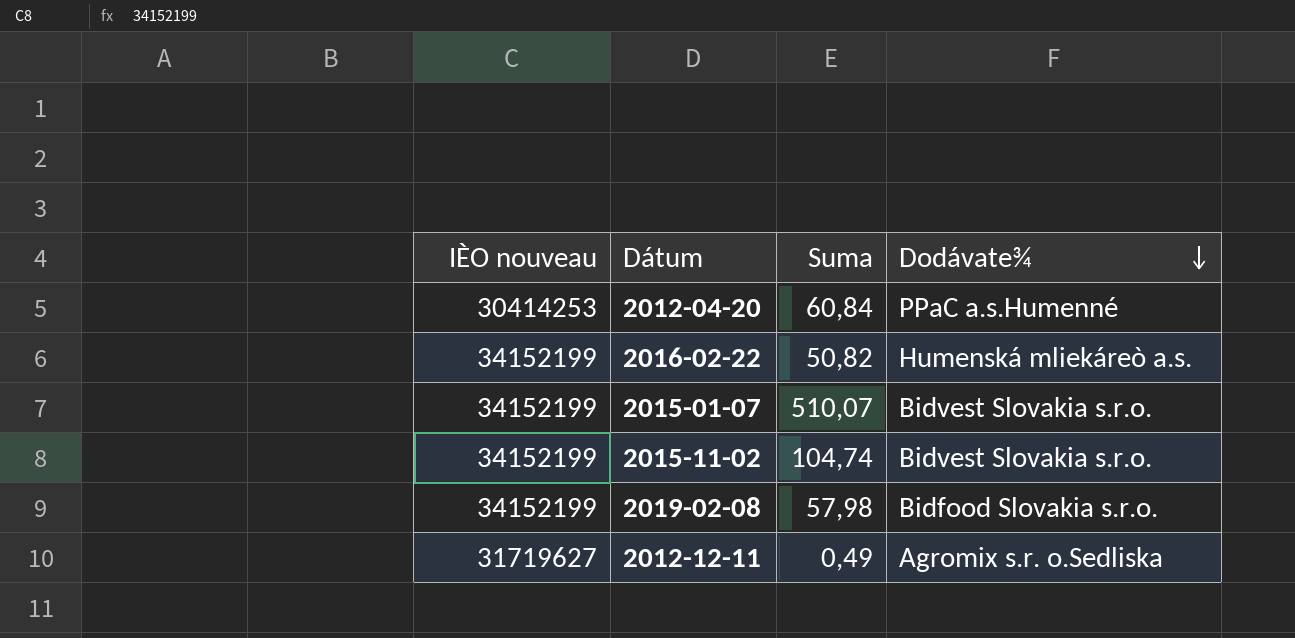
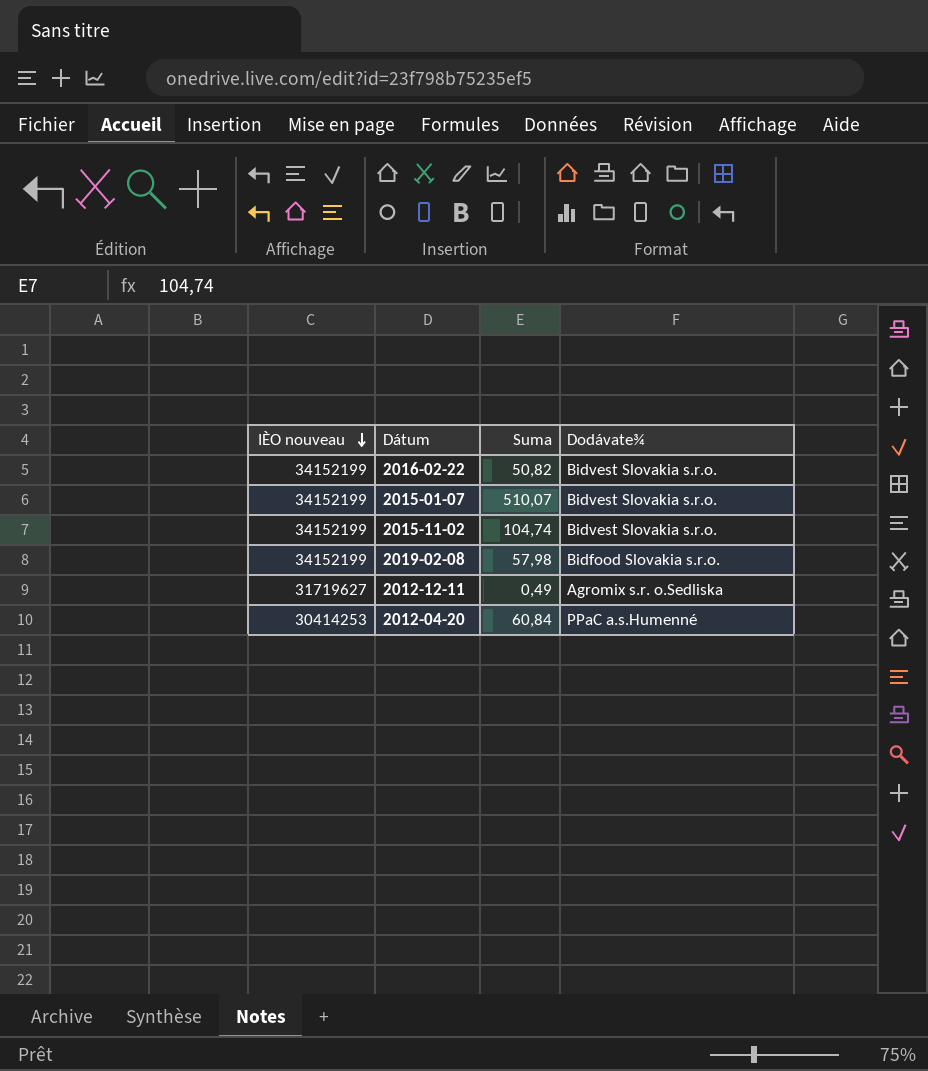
row order: Dodávate¾ descending -> IÈO nouveau descending
2016-02-22 | Dodávate¾: Humenská mliekáreò a.s. -> Bidvest Slovakia s.r.o.

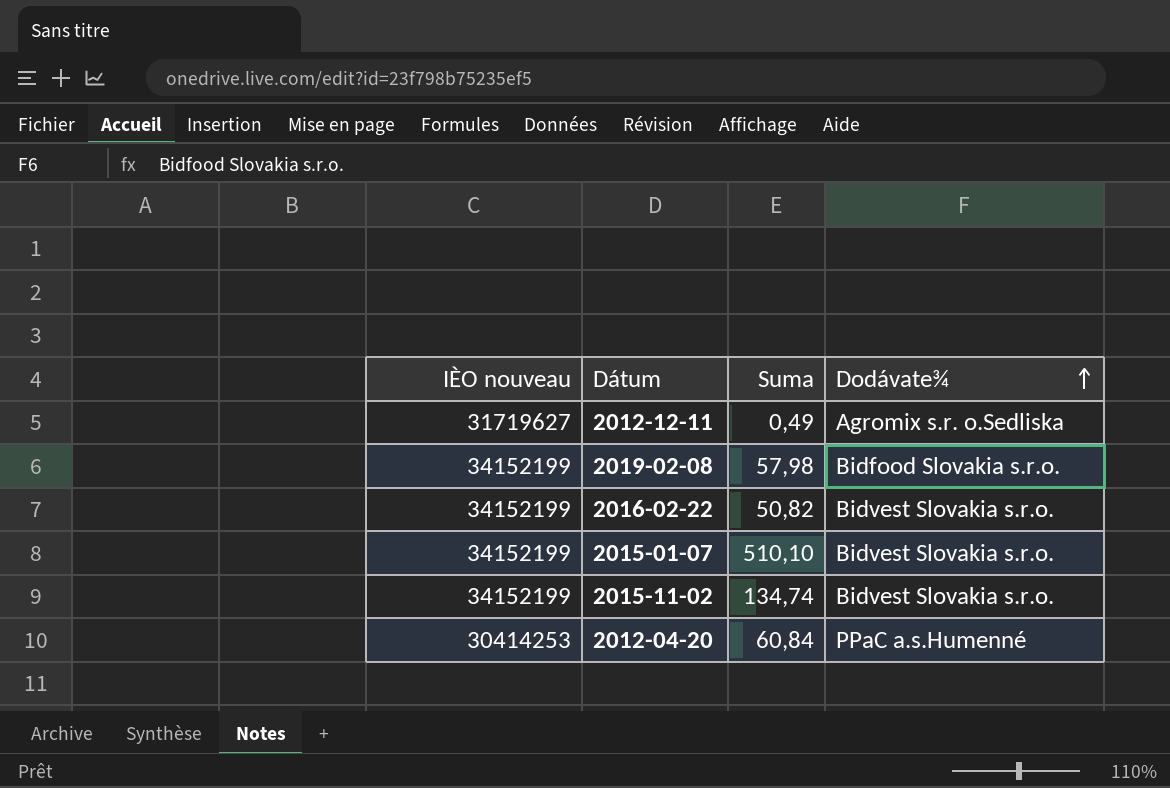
row order: IÈO nouveau descending -> Dodávate¾ ascending
2015-01-07 | Suma: 510,07 -> 510,10
2015-11-02 | Suma: 104,74 -> 134,74

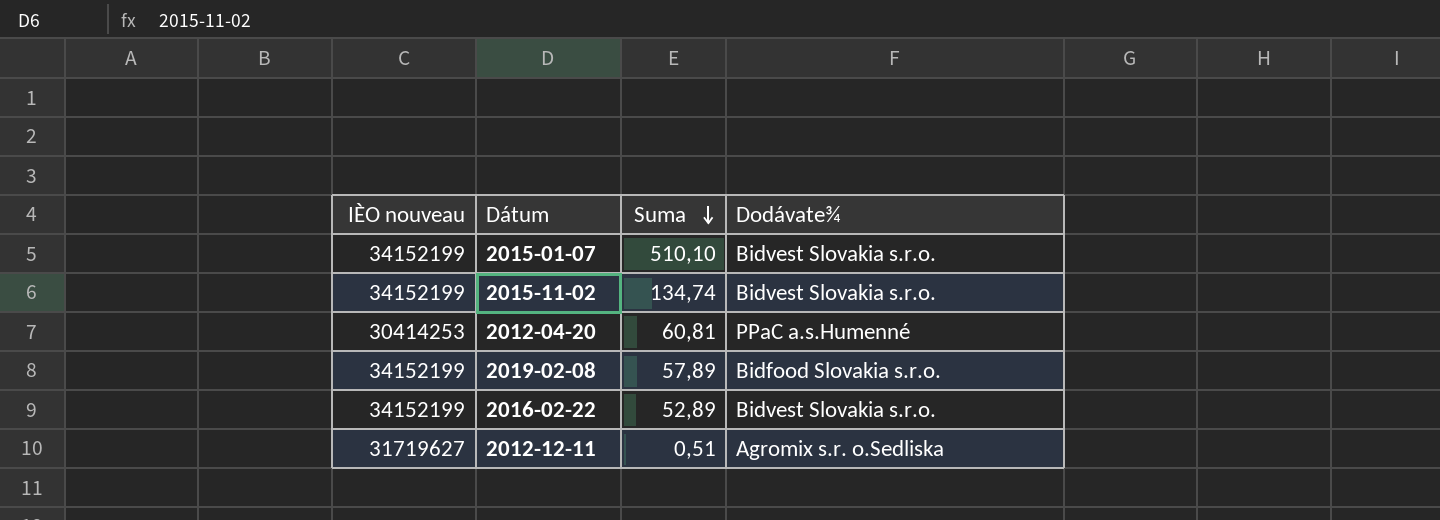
row order: Dodávate¾ ascending -> Suma descending
2012-04-20 | Suma: 60,84 -> 60,81
2019-02-08 | Suma: 57,98 -> 57,89
2016-02-22 | Suma: 50,82 -> 52,89
2012-12-11 | Suma: 0,49 -> 0,51

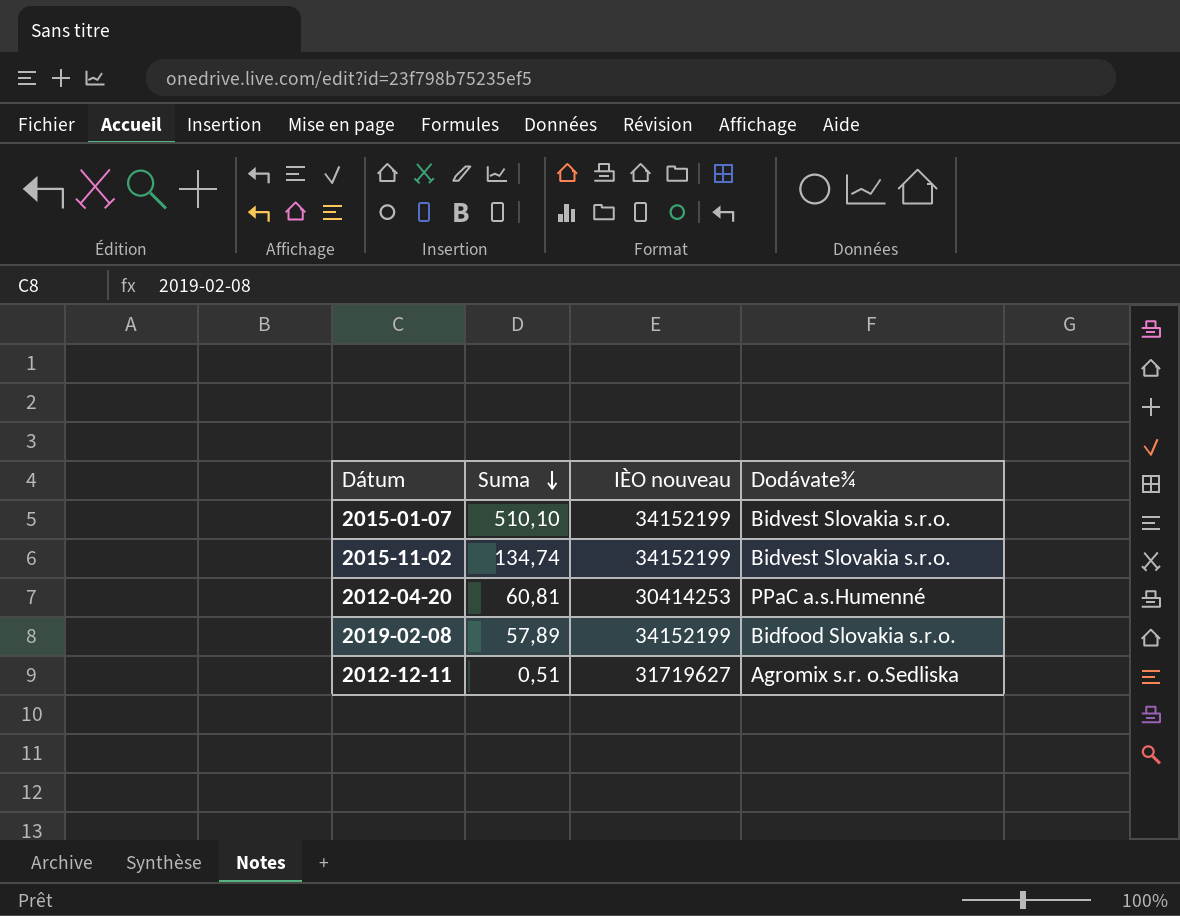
column IÈO nouveau | position: 1 -> 3
row 2016-02-22: 34152199 | 52,89 | Bidvest Slovakia s.r.o. -> none

